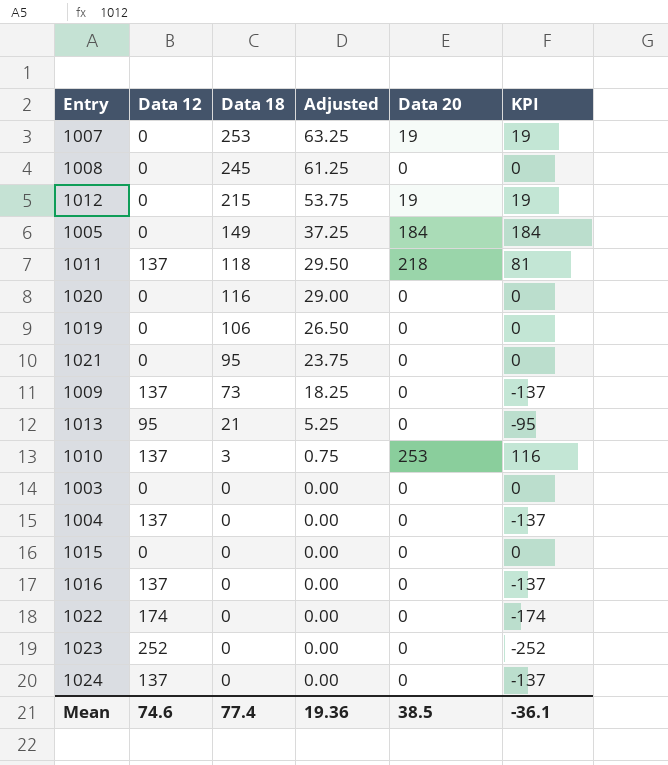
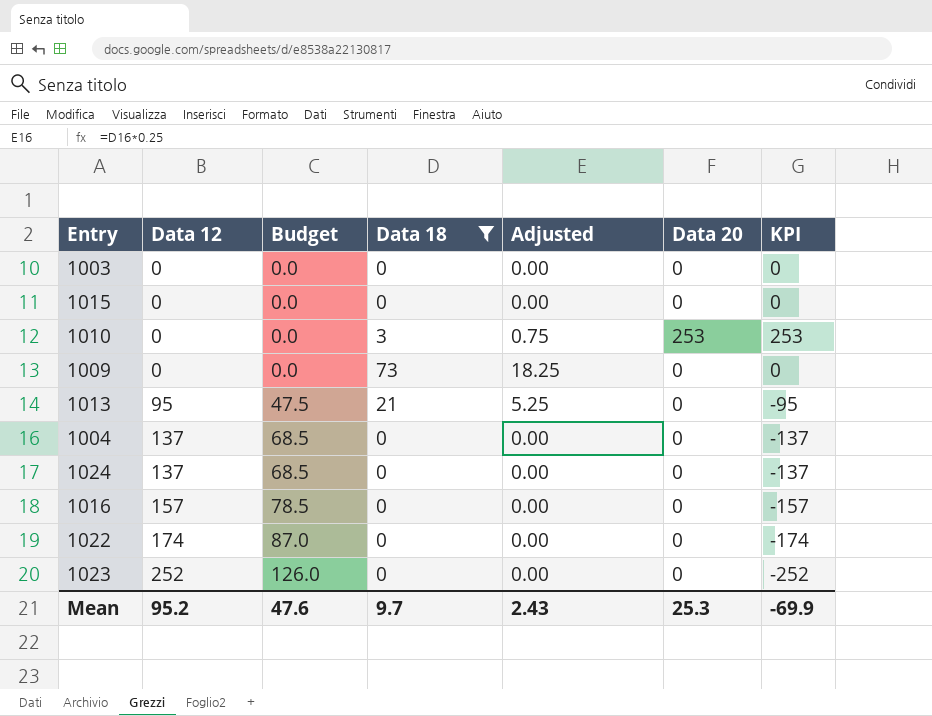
filter: none -> Data 18 <= 73
row order: Data 18 descending -> Data 12 ascending
column Budget | formula: none -> [Data 12] * 0.5
1010 | Data 12: 137 -> 0
1010 | KPI: 116 -> 253
1009 | Data 12: 137 -> 0
1009 | KPI: -137 -> 0
1016 | Data 12: 137 -> 157
1016 | KPI: -137 -> -157
Mean | Data 12: 74.6 -> 95.2
Mean | Data 18: 77.4 -> 9.7
Mean | Adjusted: 19.36 -> 2.43
Mean | Data 20: 38.5 -> 25.3
Mean | KPI: -36.1 -> -69.9

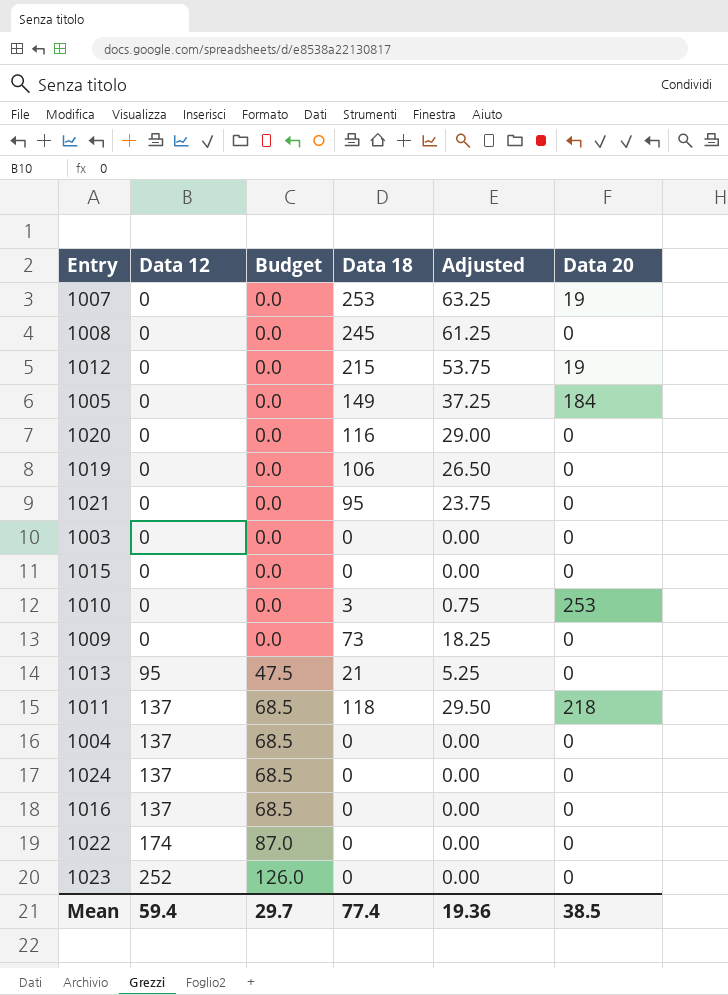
filter: Data 18 <= 73 -> none
column KPI | formula: [Data 20] - [Data 12] -> none
1016 | Data 12: 157 -> 137
1016 | Budget: 78.5 -> 68.5
Mean | Data 12: 95.2 -> 59.4
Mean | Budget: 47.6 -> 29.7
Mean | Data 18: 9.7 -> 77.4
Mean | Adjusted: 2.43 -> 19.36
Mean | Data 20: 25.3 -> 38.5

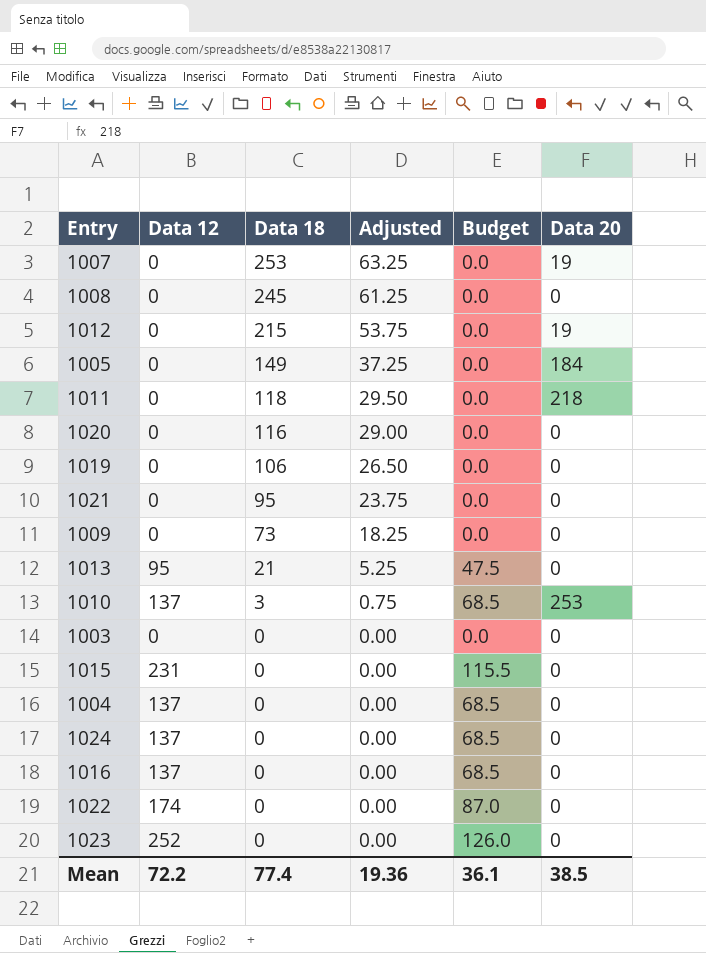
row order: Data 12 ascending -> Data 18 descending
column Budget | position: 3 -> 5
1011 | Data 12: 137 -> 0
1011 | Budget: 68.5 -> 0.0
1010 | Data 12: 0 -> 137
1010 | Budget: 0.0 -> 68.5
1015 | Data 12: 0 -> 231
1015 | Budget: 0.0 -> 115.5
Mean | Data 12: 59.4 -> 72.2
Mean | Budget: 29.7 -> 36.1

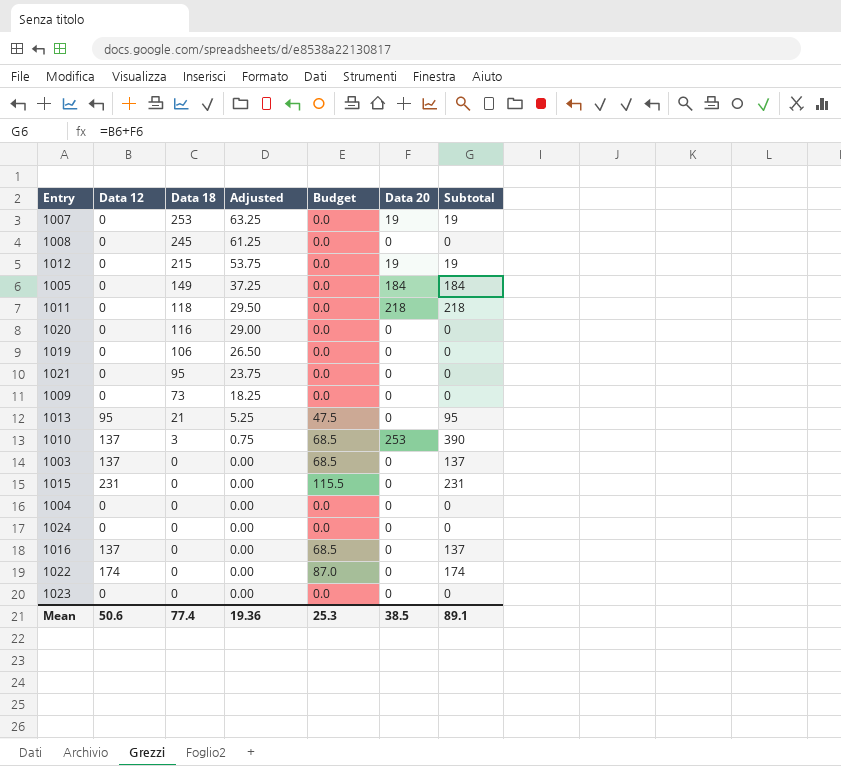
column Subtotal | formula: none -> [Data 12] + [Data 20]
1003 | Data 12: 0 -> 137
1003 | Budget: 0.0 -> 68.5
1004 | Data 12: 137 -> 0
1004 | Budget: 68.5 -> 0.0
1024 | Data 12: 137 -> 0
1024 | Budget: 68.5 -> 0.0
1023 | Data 12: 252 -> 0
1023 | Budget: 126.0 -> 0.0
Mean | Data 12: 72.2 -> 50.6
Mean | Budget: 36.1 -> 25.3

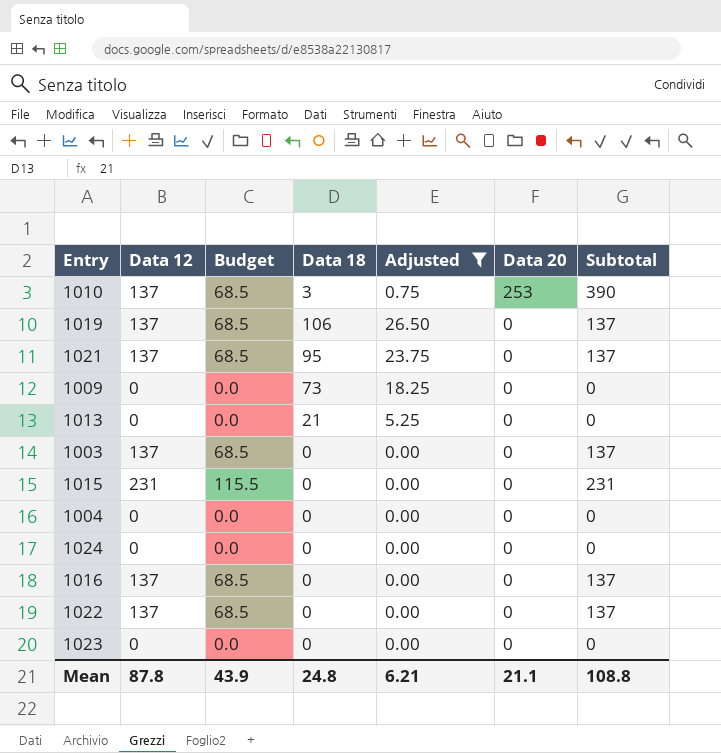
filter: none -> Adjusted <= 26.50
row order: Data 18 descending -> Data 20 descending
column Budget | position: 5 -> 3
1019 | Data 12: 0 -> 137
1019 | Budget: 0.0 -> 68.5
1019 | Subtotal: 0 -> 137
1021 | Data 12: 0 -> 137
1021 | Budget: 0.0 -> 68.5
1021 | Subtotal: 0 -> 137
1013 | Data 12: 95 -> 0
1013 | Budget: 47.5 -> 0.0
1013 | Subtotal: 95 -> 0
1022 | Data 12: 174 -> 137
1022 | Budget: 87.0 -> 68.5
1022 | Subtotal: 174 -> 137
Mean | Data 12: 50.6 -> 87.8
Mean | Budget: 25.3 -> 43.9
Mean | Data 18: 77.4 -> 24.8
Mean | Adjusted: 19.36 -> 6.21
Mean | Data 20: 38.5 -> 21.1
Mean | Subtotal: 89.1 -> 108.8

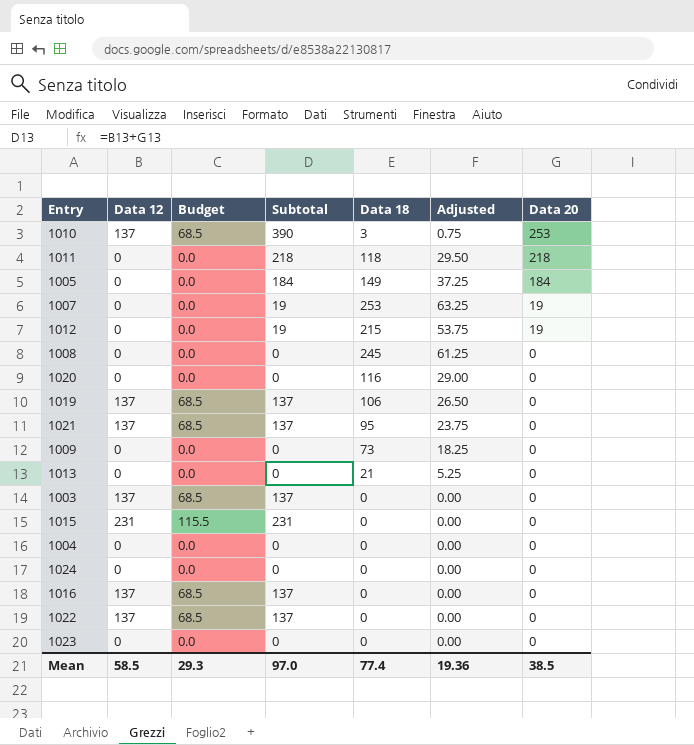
filter: Adjusted <= 26.50 -> none
column Subtotal | position: 7 -> 4
Mean | Data 12: 87.8 -> 58.5
Mean | Budget: 43.9 -> 29.3
Mean | Subtotal: 108.8 -> 97.0
Mean | Data 18: 24.8 -> 77.4
Mean | Adjusted: 6.21 -> 19.36
Mean | Data 20: 21.1 -> 38.5

